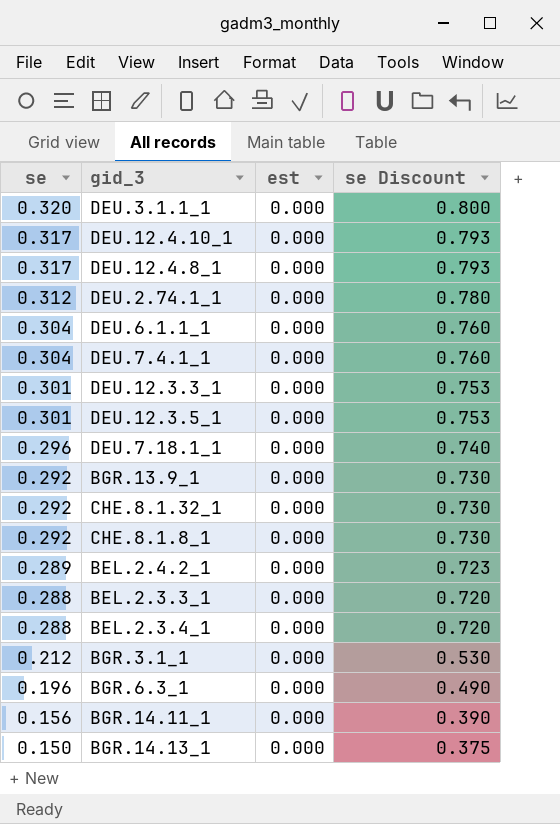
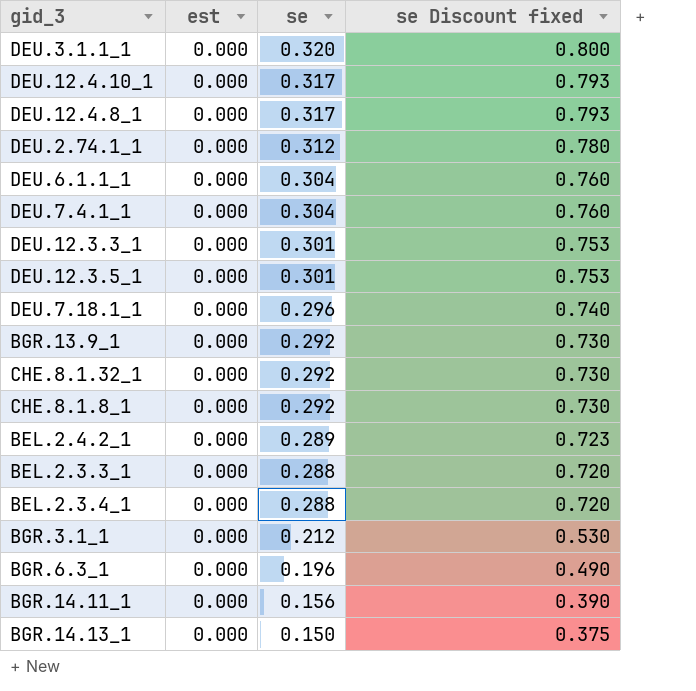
column se | position: 1 -> 3
column name: se Discount -> se Discount fixed

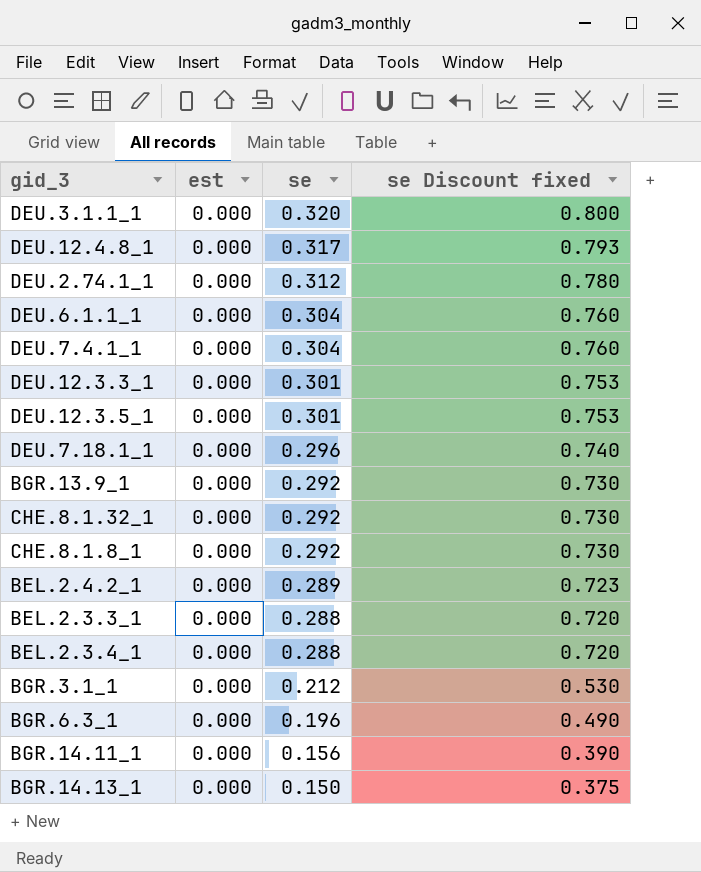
row DEU.12.4.10_1: 0.000 | 0.317 | 0.793 -> none

